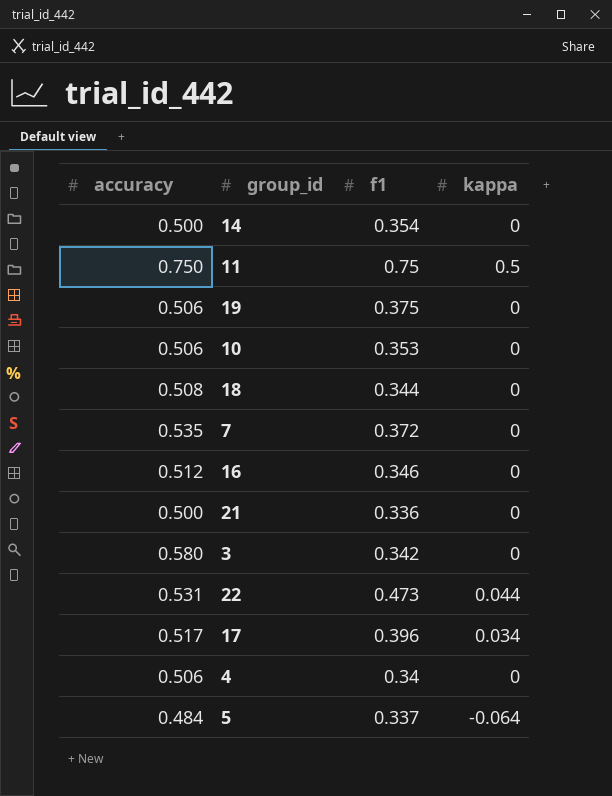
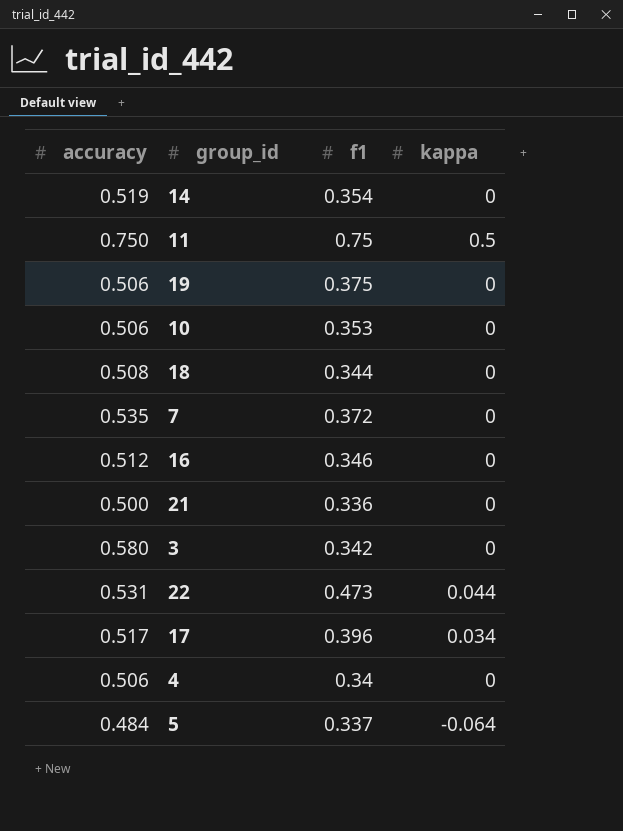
14 | accuracy: 0.500 -> 0.519

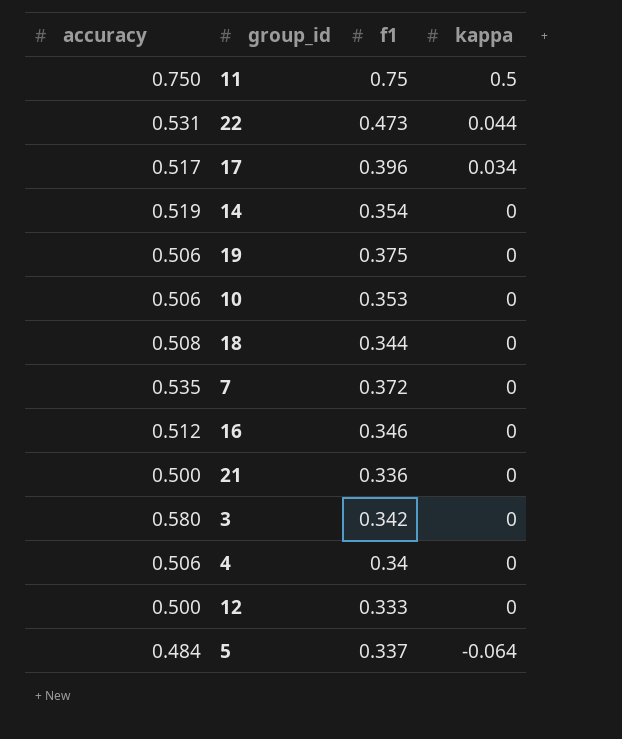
row order: none -> kappa descending
row 12: none -> 0.500 | 0.333 | 0

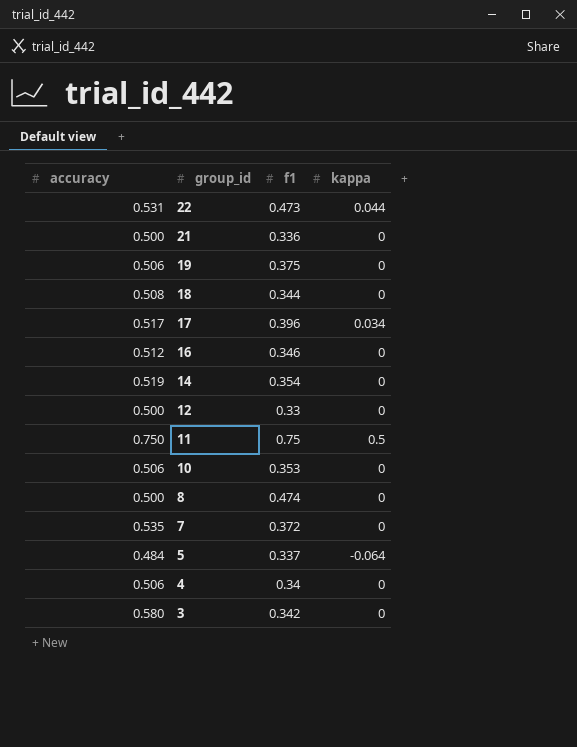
row order: kappa descending -> group_id descending
12 | f1: 0.333 -> 0.33
row 8: none -> 0.500 | 0.474 | 0

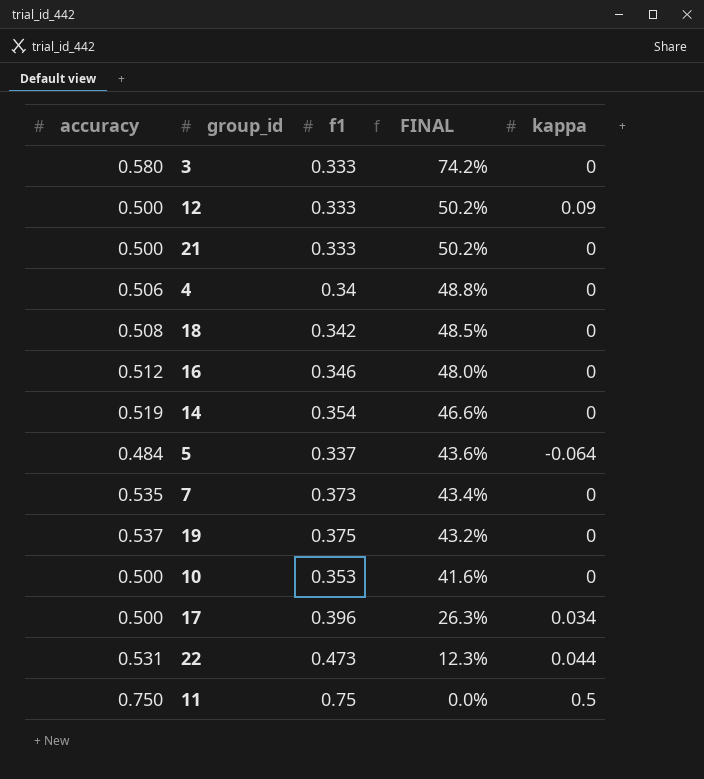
row order: group_id descending -> FINAL descending
column FINAL | formula: none -> ([accuracy] - [f1]) / [f1]
row 8: 0.500 | 0.474 | 0 -> none
3 | f1: 0.342 -> 0.333
12 | f1: 0.33 -> 0.333
12 | kappa: 0 -> 0.09
21 | f1: 0.336 -> 0.333
18 | f1: 0.344 -> 0.342
7 | f1: 0.372 -> 0.373
19 | accuracy: 0.506 -> 0.537
10 | accuracy: 0.506 -> 0.500
17 | accuracy: 0.517 -> 0.500

